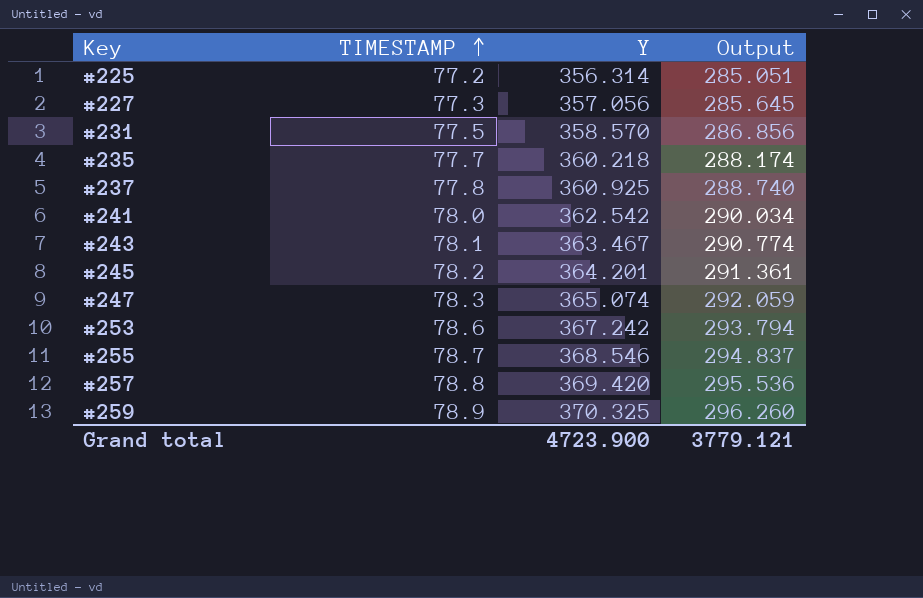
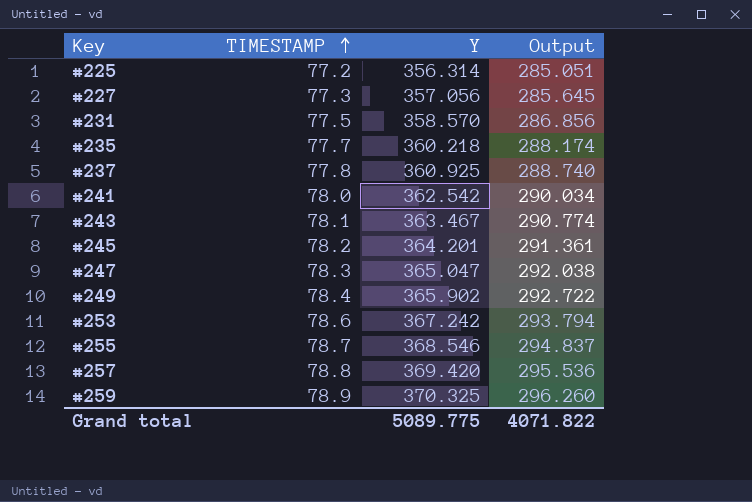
#247 | Y: 365.074 -> 365.047
#247 | Output: 292.059 -> 292.038
row #249: none -> 78.4 | 365.902 | 292.722
Grand total | Y: 4723.900 -> 5089.775
Grand total | Output: 3779.121 -> 4071.822

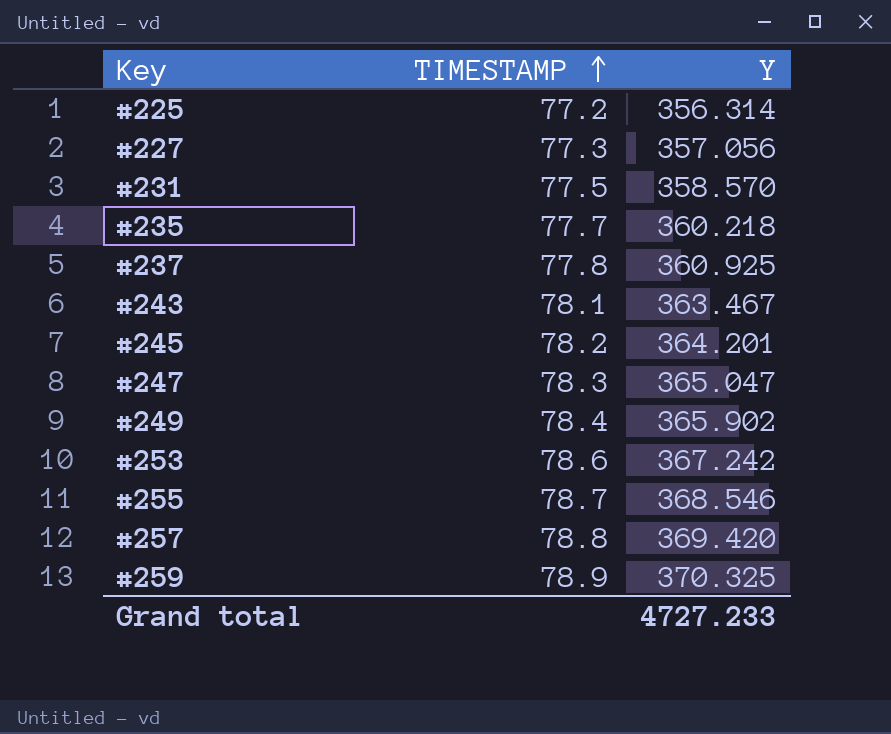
column Output | formula: [Y] * 0.8 -> none
row #241: 78.0 | 362.542 | 290.034 -> none
Grand total | Y: 5089.775 -> 4727.233

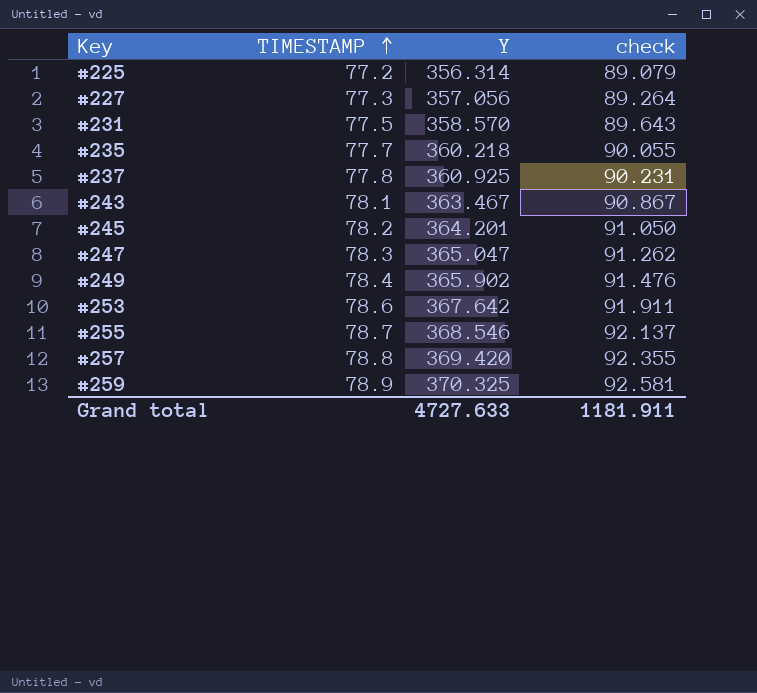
column check | formula: none -> [Y] * 0.25
#253 | Y: 367.242 -> 367.642
Grand total | Y: 4727.233 -> 4727.633

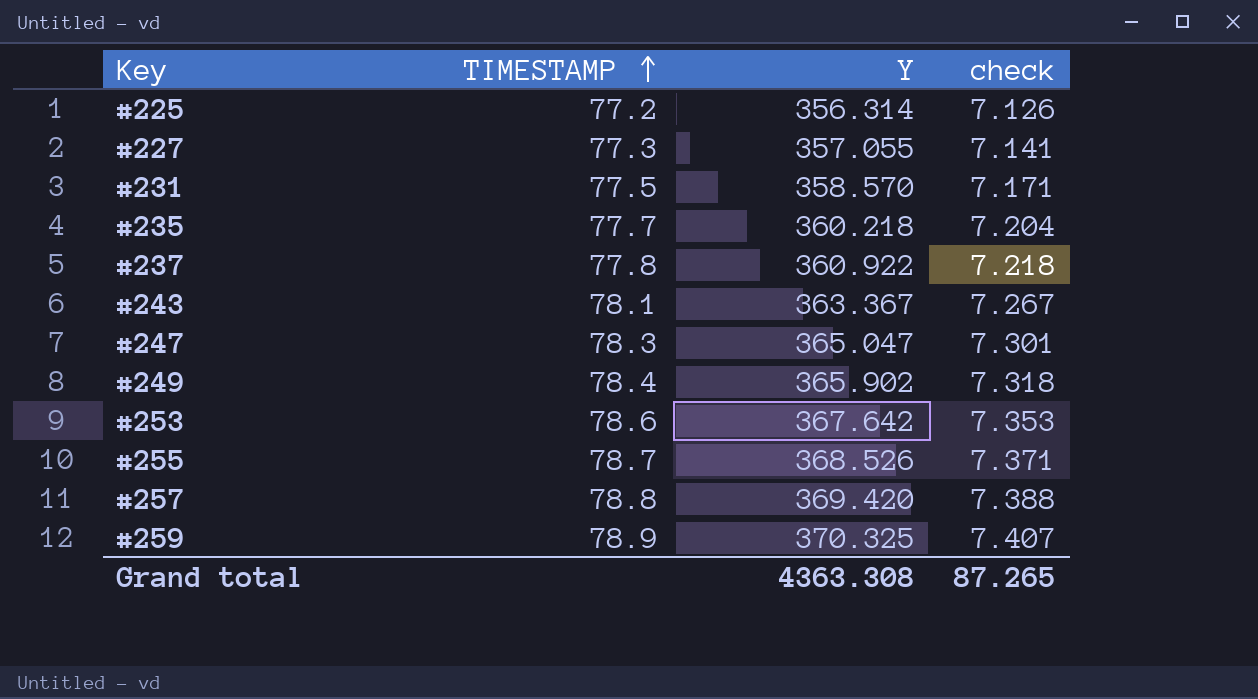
column check | formula: [Y] * 0.25 -> [Y] * 0.02
row #245: 78.2 | 364.201 | 91.050 -> none
#227 | Y: 357.056 -> 357.055
#237 | Y: 360.925 -> 360.922
#243 | Y: 363.467 -> 363.367
#255 | Y: 368.546 -> 368.526
Grand total | Y: 4727.633 -> 4363.308
Grand total | check: 1181.911 -> 87.265

